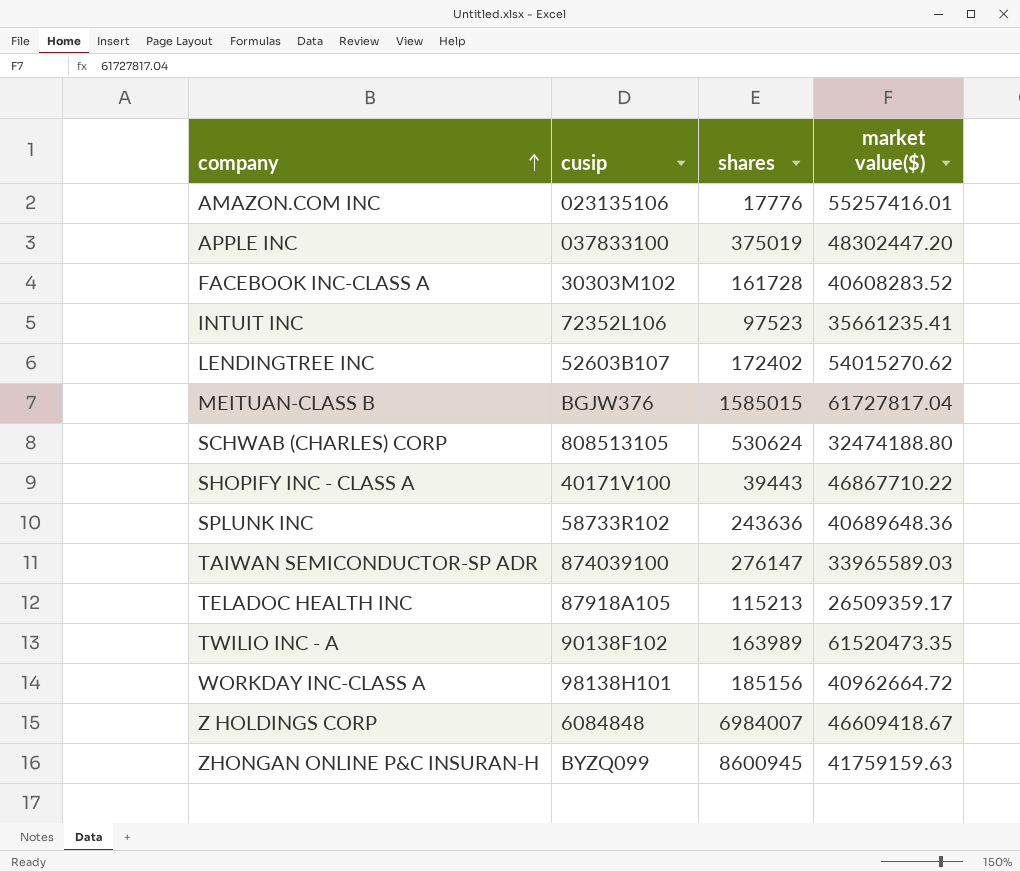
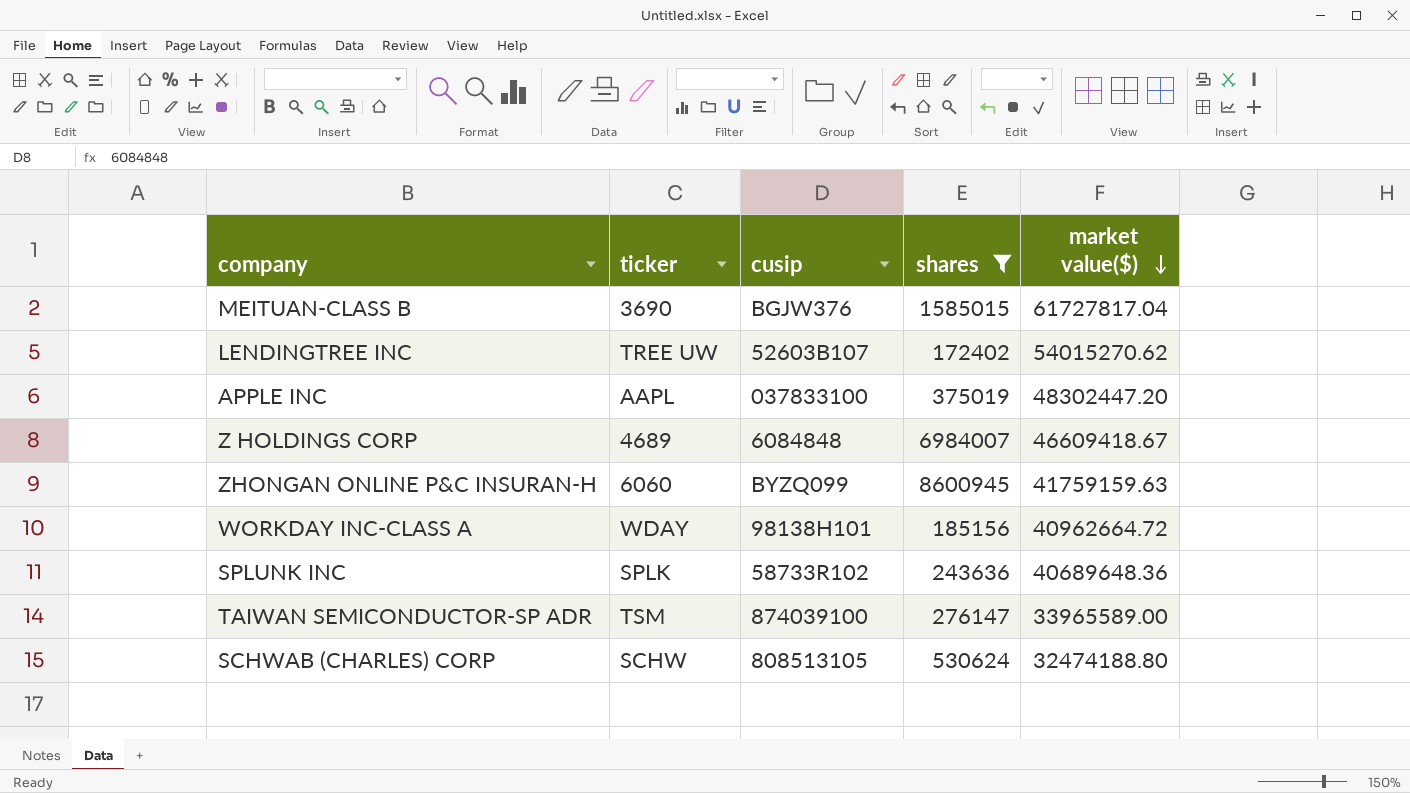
filter: none -> shares >= 172402
row order: company ascending -> market value($) descending
column ticker | position: none -> 2
TAIWAN SEMICONDUCTOR-SP ADR | market value($): 33965589.03 -> 33965589.00

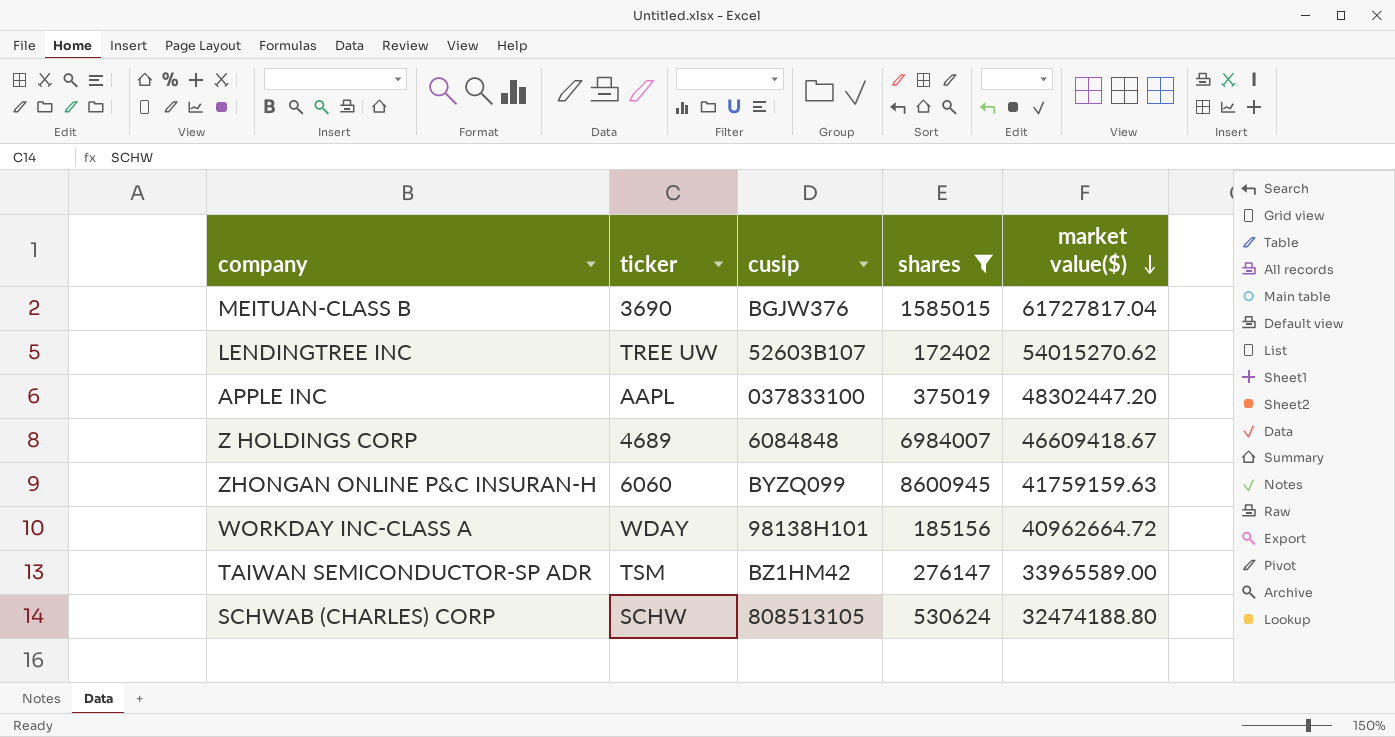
row SPLUNK INC: SPLK | 58733R102 | 243636 | 40689648.36 -> none
TAIWAN SEMICONDUCTOR-SP ADR | cusip: 874039100 -> BZ1HM42

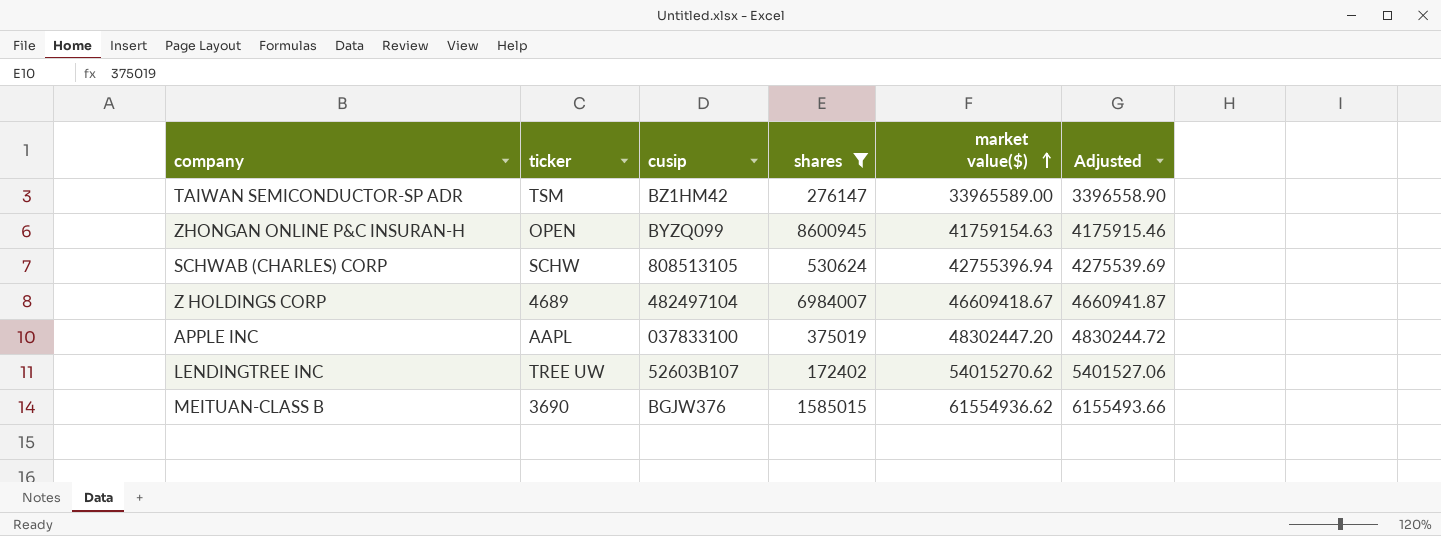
row order: market value($) descending -> market value($) ascending
column Adjusted | formula: none -> [market value($)] * 0.1
row WORKDAY INC-CLASS A: WDAY | 98138H101 | 185156 | 40962664.72 -> none
ZHONGAN ONLINE P&C INSURAN-H | ticker: 6060 -> OPEN
ZHONGAN ONLINE P&C INSURAN-H | market value($): 41759159.63 -> 41759154.63
SCHWAB (CHARLES) CORP | market value($): 32474188.80 -> 42755396.94
Z HOLDINGS CORP | cusip: 6084848 -> 482497104
MEITUAN-CLASS B | market value($): 61727817.04 -> 61554936.62

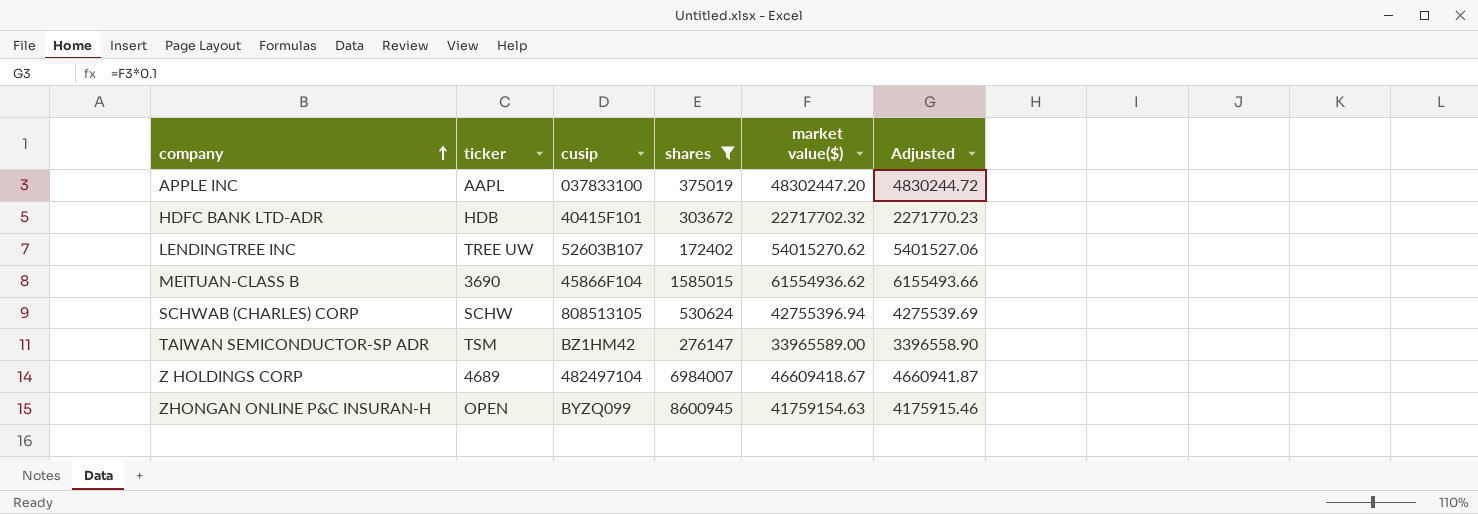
row order: market value($) ascending -> company ascending
row HDFC BANK LTD-ADR: none -> HDB | 40415F101 | 303672 | 22717702.32 | 2271770.23
MEITUAN-CLASS B | cusip: BGJW376 -> 45866F104

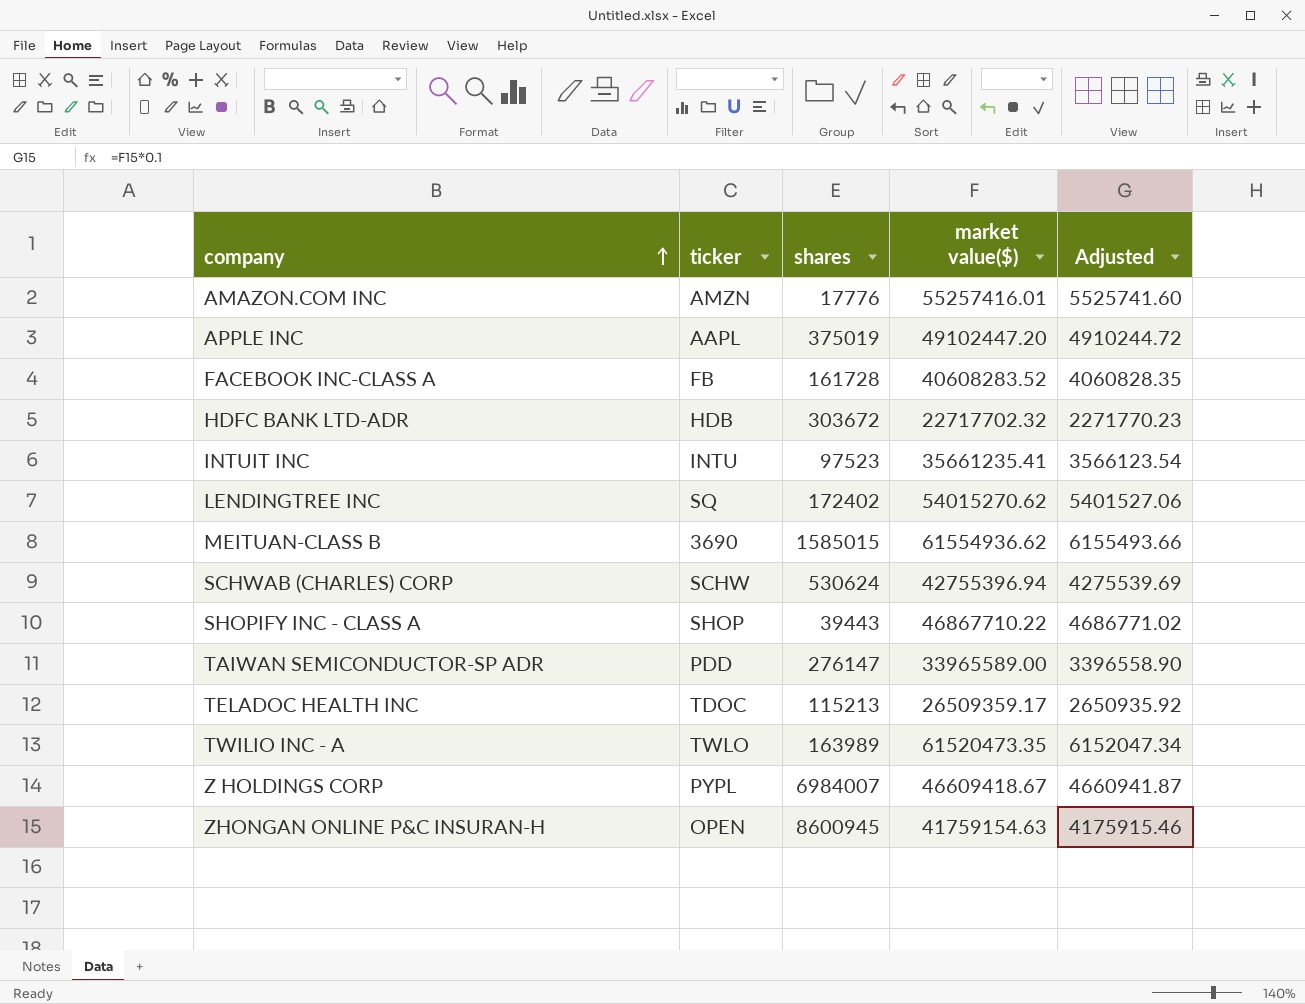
filter: shares >= 172402 -> none
column cusip | position: 3 -> none
APPLE INC | market value($): 48302447.20 -> 49102447.20
APPLE INC | Adjusted: 4830244.72 -> 4910244.72
LENDINGTREE INC | ticker: TREE UW -> SQ
TAIWAN SEMICONDUCTOR-SP ADR | ticker: TSM -> PDD
Z HOLDINGS CORP | ticker: 4689 -> PYPL

